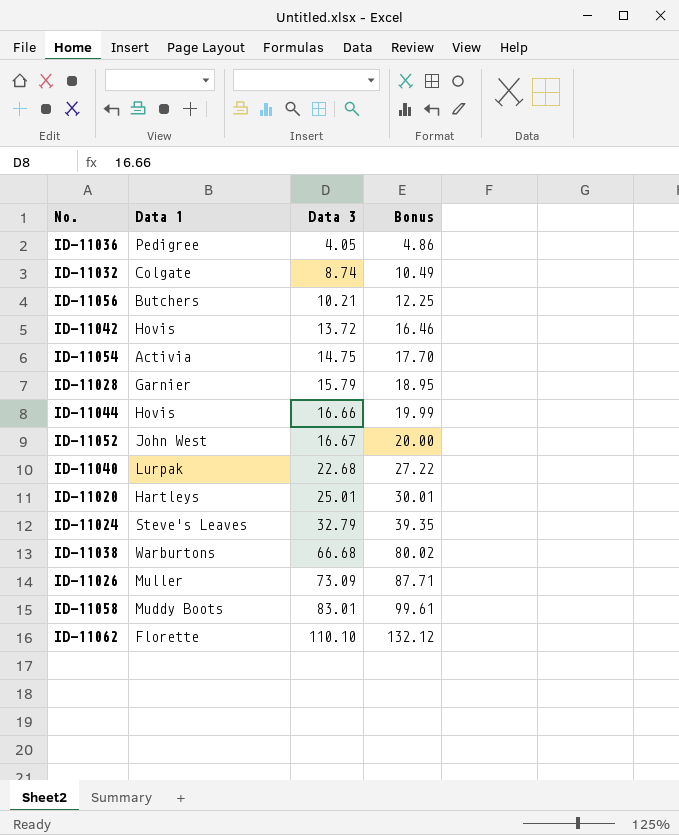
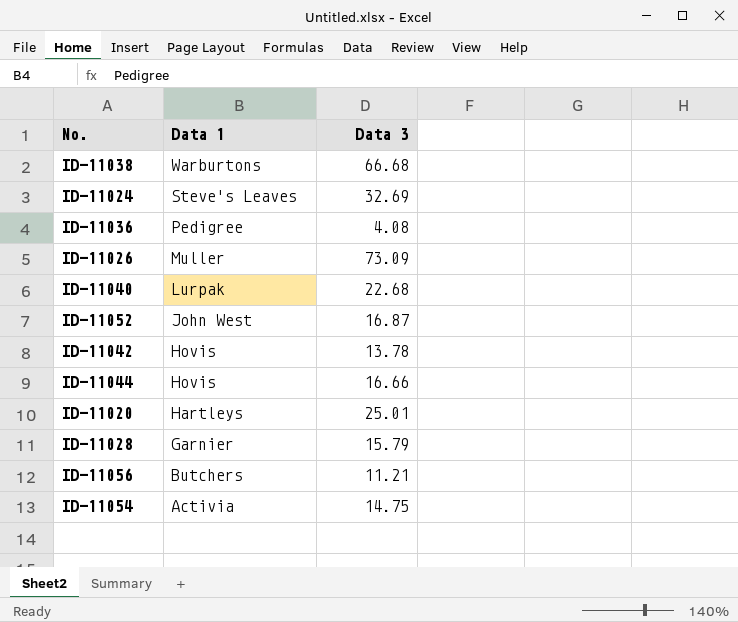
row order: Data 3 ascending -> Data 1 descending
column Bonus | formula: [Data 3] * 1.2 -> none
row ID-11032: Colgate | 8.74 | 10.49 -> none
row ID-11058: Muddy Boots | 83.01 | 99.61 -> none
row ID-11062: Florette | 110.10 | 132.12 -> none
ID-11024 | Data 3: 32.79 -> 32.69
ID-11036 | Data 3: 4.05 -> 4.08
ID-11052 | Data 3: 16.67 -> 16.87
ID-11042 | Data 3: 13.72 -> 13.78
ID-11056 | Data 3: 10.21 -> 11.21

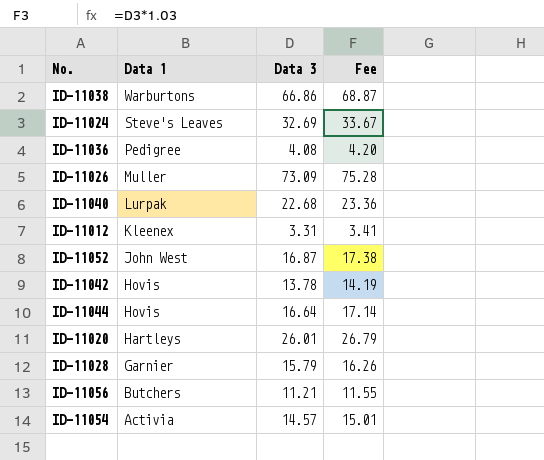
column Fee | formula: none -> [Data 3] * 1.03
ID-11038 | Data 3: 66.68 -> 66.86
row ID-11012: none -> Kleenex | 3.31 | 3.41
ID-11044 | Data 3: 16.66 -> 16.64
ID-11020 | Data 3: 25.01 -> 26.01
ID-11054 | Data 3: 14.75 -> 14.57

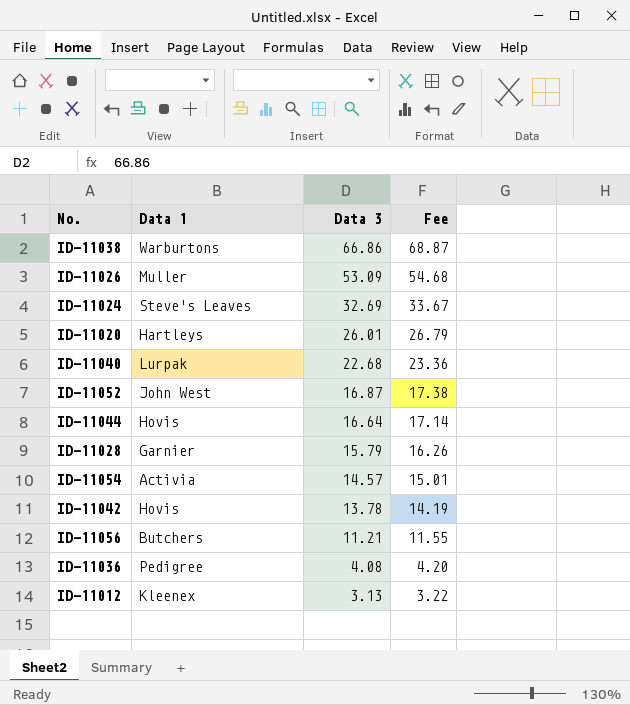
row order: Data 1 descending -> Data 3 descending
ID-11026 | Data 3: 73.09 -> 53.09
ID-11026 | Fee: 75.28 -> 54.68
ID-11012 | Data 3: 3.31 -> 3.13
ID-11012 | Fee: 3.41 -> 3.22

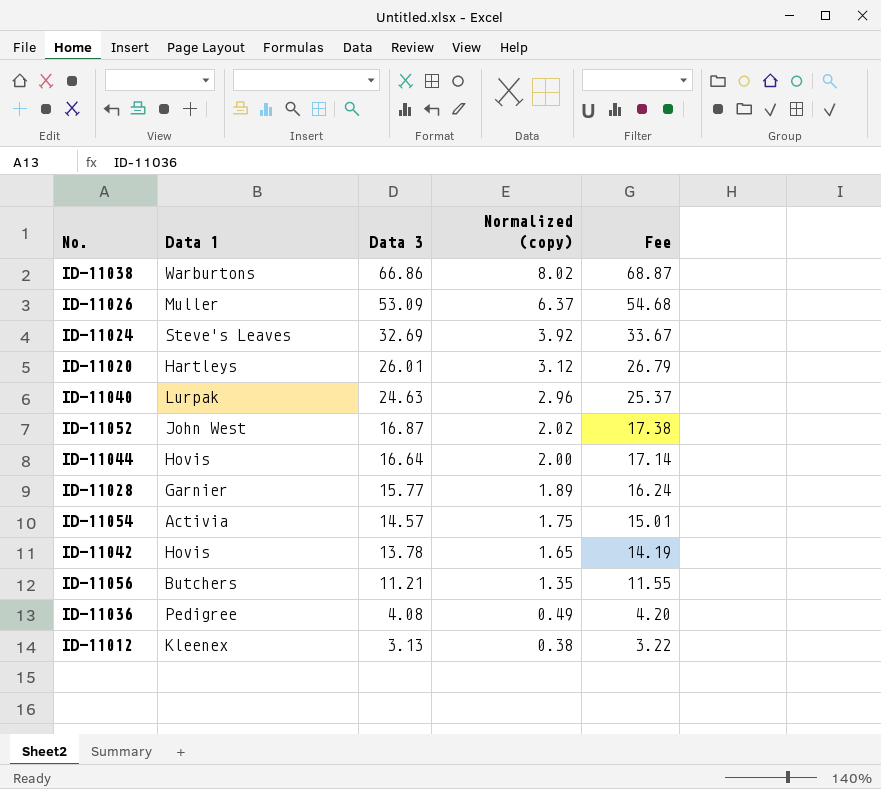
column Normalized (copy) | formula: none -> [Data 3] * 0.12
ID-11040 | Data 3: 22.68 -> 24.63
ID-11040 | Fee: 23.36 -> 25.37
ID-11028 | Data 3: 15.79 -> 15.77
ID-11028 | Fee: 16.26 -> 16.24

